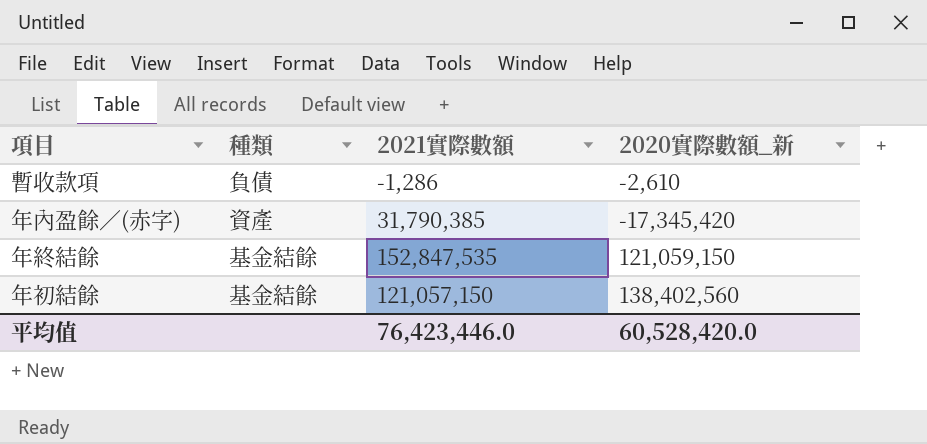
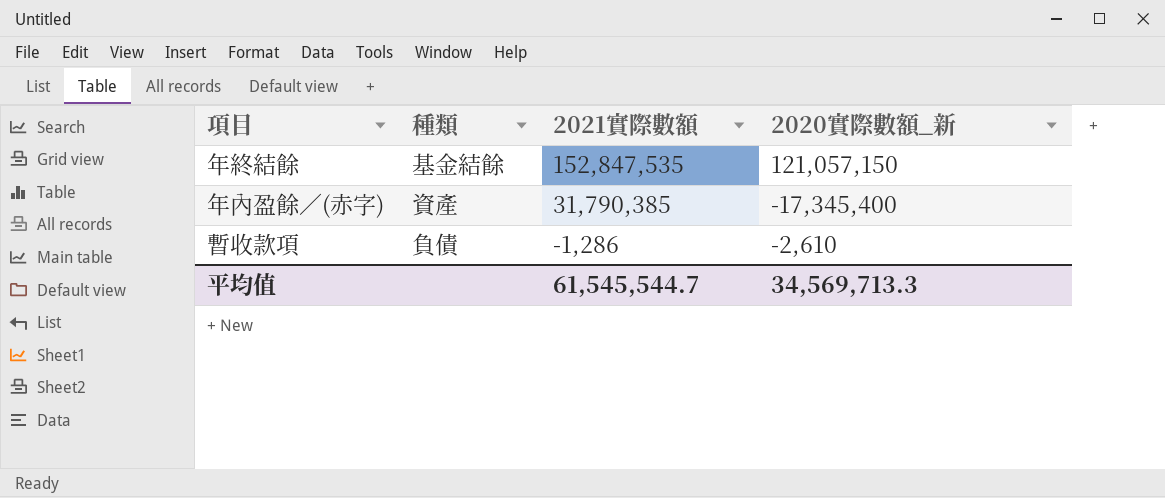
row order: none -> 2021實際數額 descending
row 年初結餘: 基金結餘 | 121,057,150 | 138,402,560 -> none
年終結餘 | 2020實際數額_新: 121,059,150 -> 121,057,150
年內盈餘／(赤字) | 2020實際數額_新: -17,345,420 -> -17,345,400
平均值 | 2021實際數額: 76,423,446.0 -> 61,545,544.7
平均值 | 2020實際數額_新: 60,528,420.0 -> 34,569,713.3

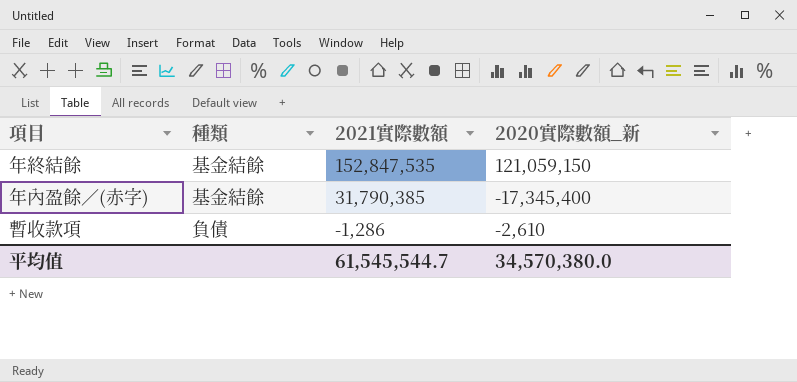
年終結餘 | 2020實際數額_新: 121,057,150 -> 121,059,150
年內盈餘／(赤字) | 種類: 資產 -> 基金結餘
平均值 | 2020實際數額_新: 34,569,713.3 -> 34,570,380.0

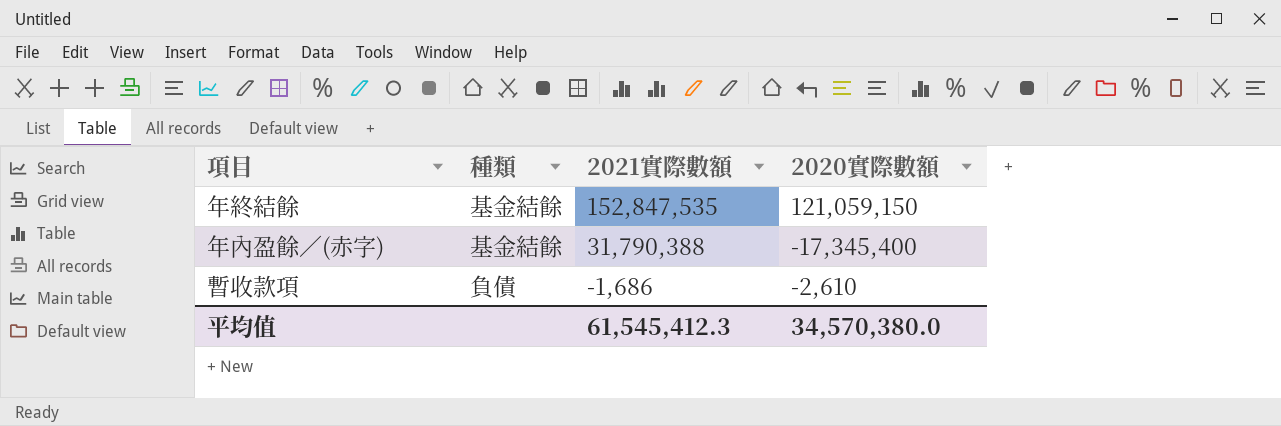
column name: 2020實際數額_新 -> 2020實際數額
年內盈餘／(赤字) | 2021實際數額: 31,790,385 -> 31,790,388
暫收款項 | 2021實際數額: -1,286 -> -1,686
平均值 | 2021實際數額: 61,545,544.7 -> 61,545,412.3

